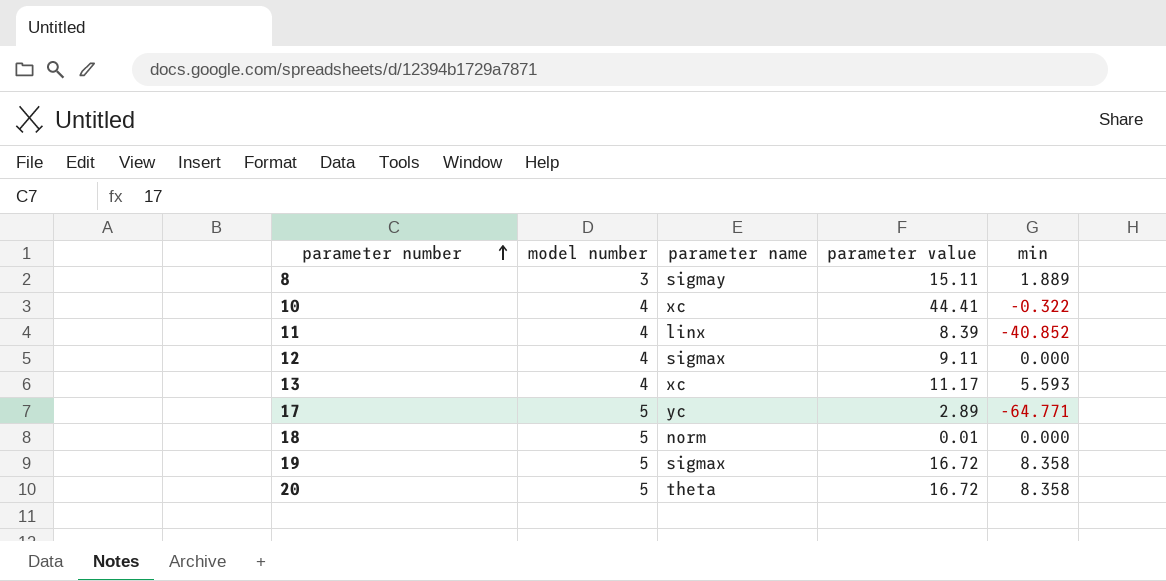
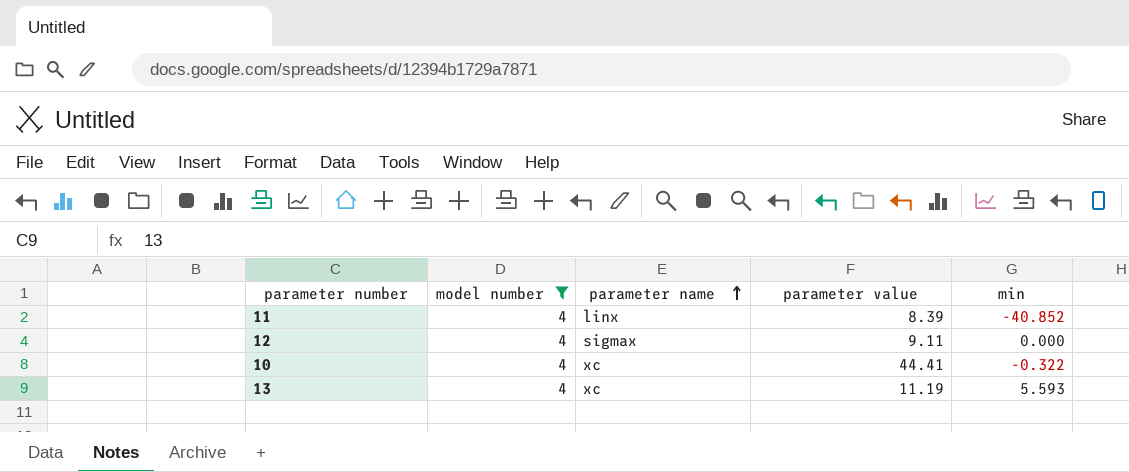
filter: none -> model number = 4
row order: parameter number ascending -> parameter name ascending
13 | parameter value: 11.17 -> 11.19

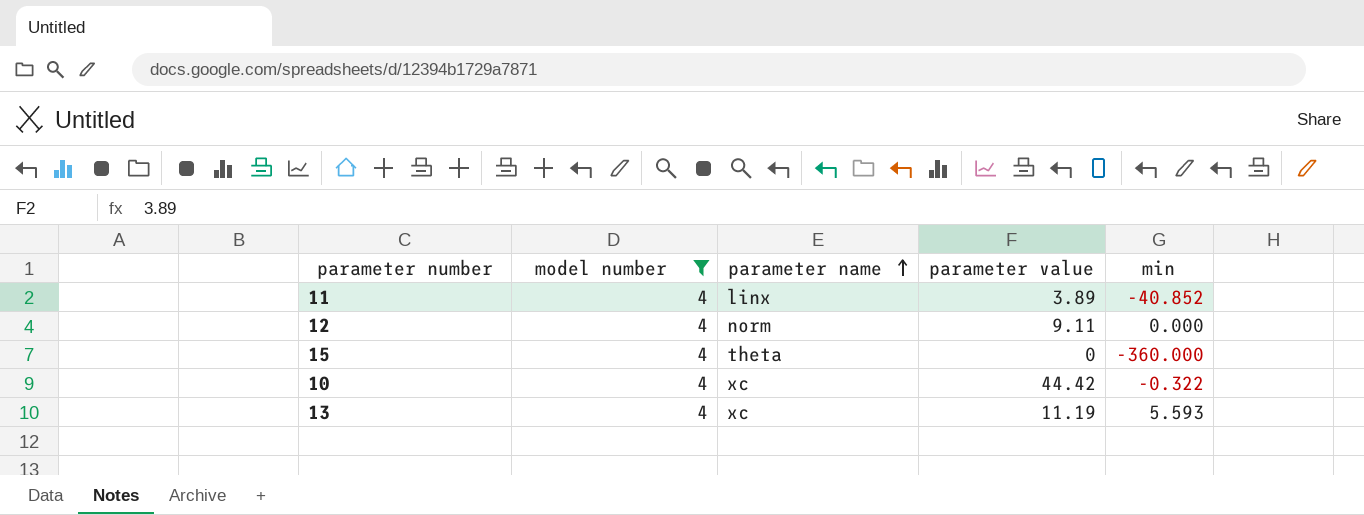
11 | parameter value: 8.39 -> 3.89
12 | parameter name: sigmax -> norm
row 15: none -> 4 | theta | 0 | -360.000
10 | parameter value: 44.41 -> 44.42

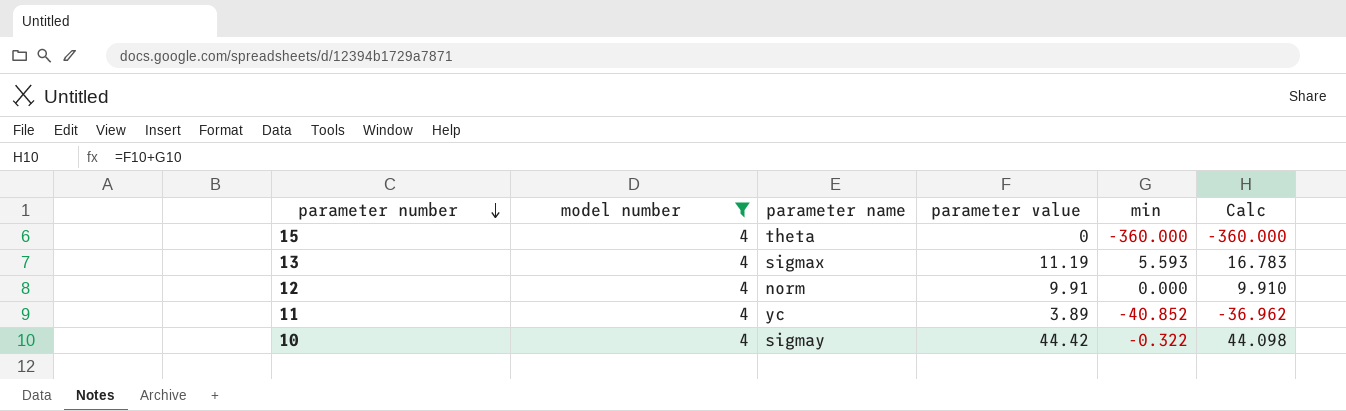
row order: parameter name ascending -> parameter number descending
column Calc | formula: none -> [parameter value] + [min]
13 | parameter name: xc -> sigmax
12 | parameter value: 9.11 -> 9.91
11 | parameter name: linx -> yc
10 | parameter name: xc -> sigmay

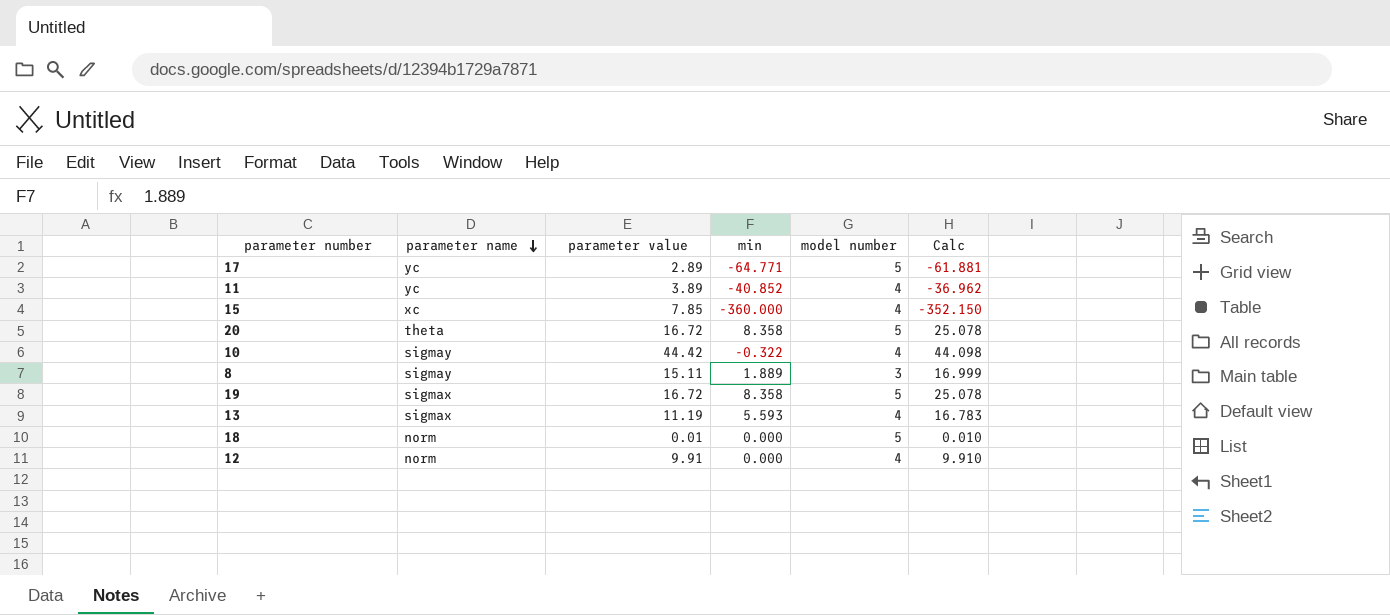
filter: model number = 4 -> none
row order: parameter number descending -> parameter name descending
column model number | position: 2 -> 5
15 | parameter name: theta -> xc
15 | parameter value: 0 -> 7.85
15 | Calc: -360.000 -> -352.150

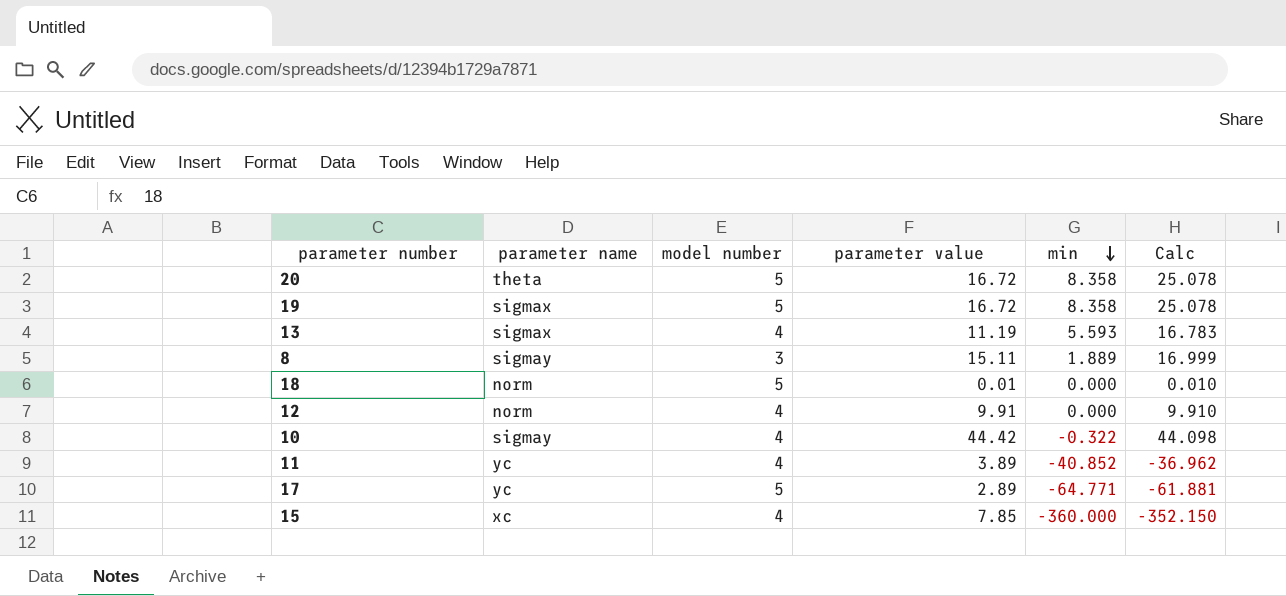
row order: parameter name descending -> min descending
column model number | position: 5 -> 3

